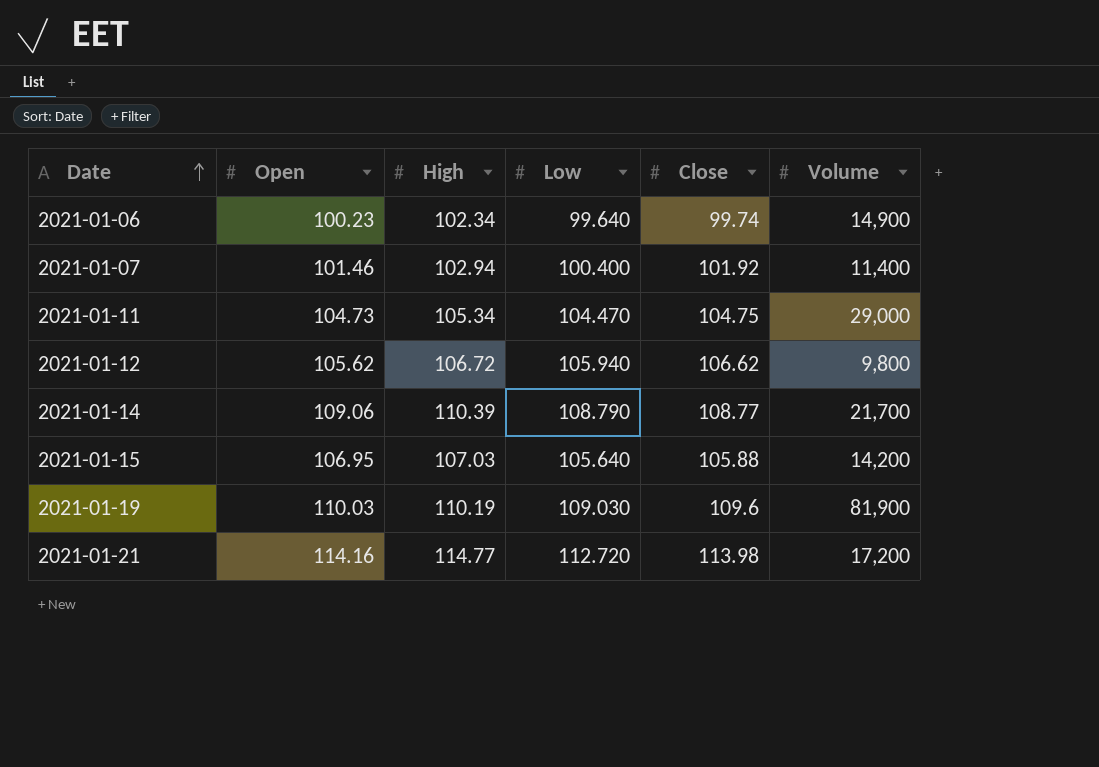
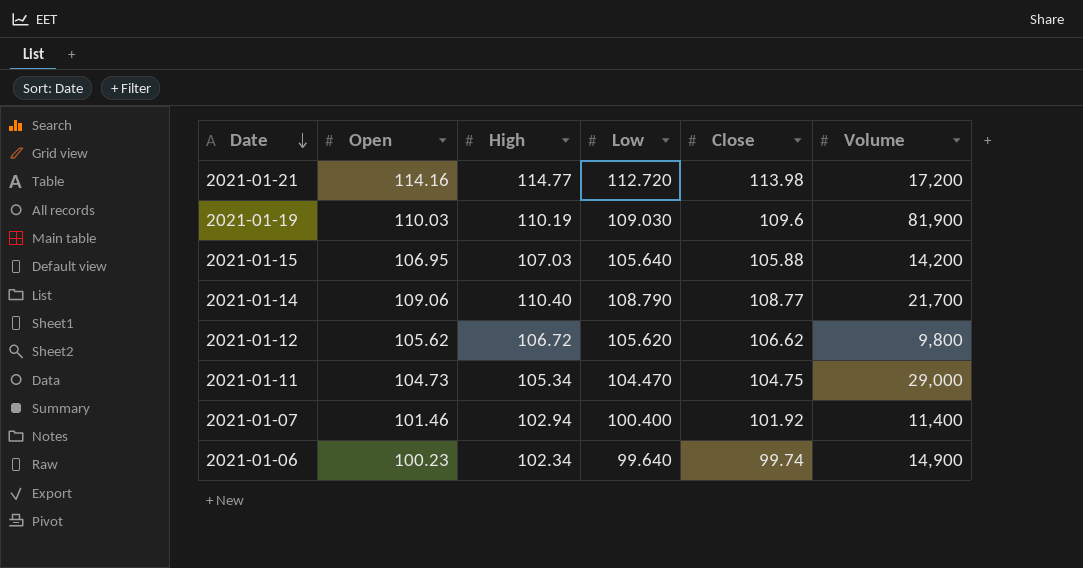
row order: Date ascending -> Date descending
2021-01-14 | High: 110.39 -> 110.40
2021-01-12 | Low: 105.940 -> 105.620

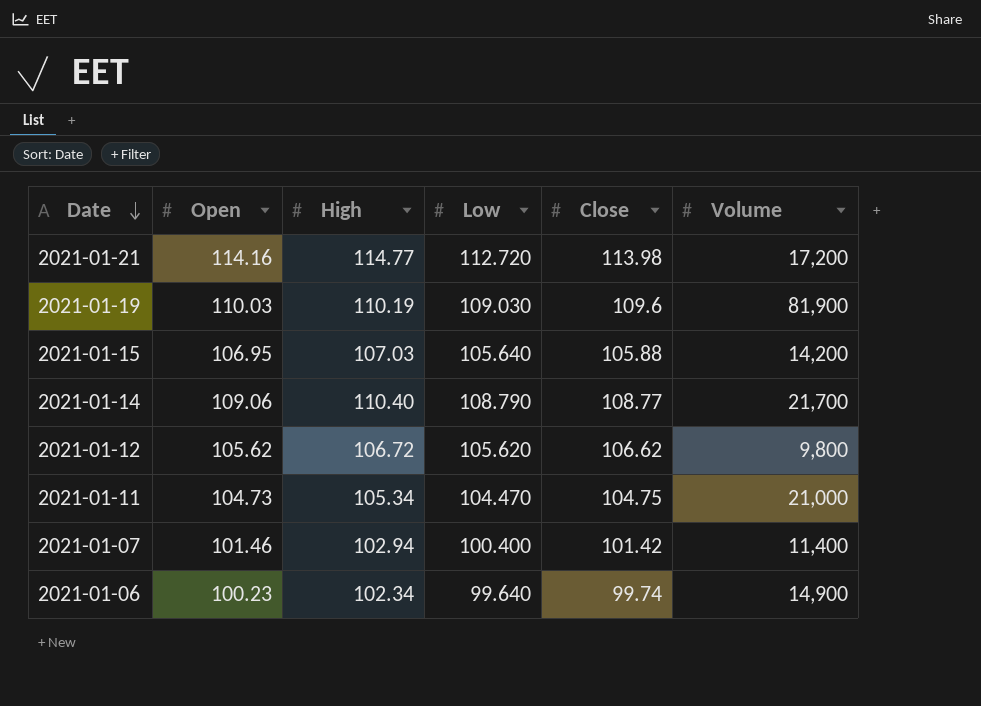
2021-01-11 | Volume: 29,000 -> 21,000
2021-01-07 | Close: 101.92 -> 101.42

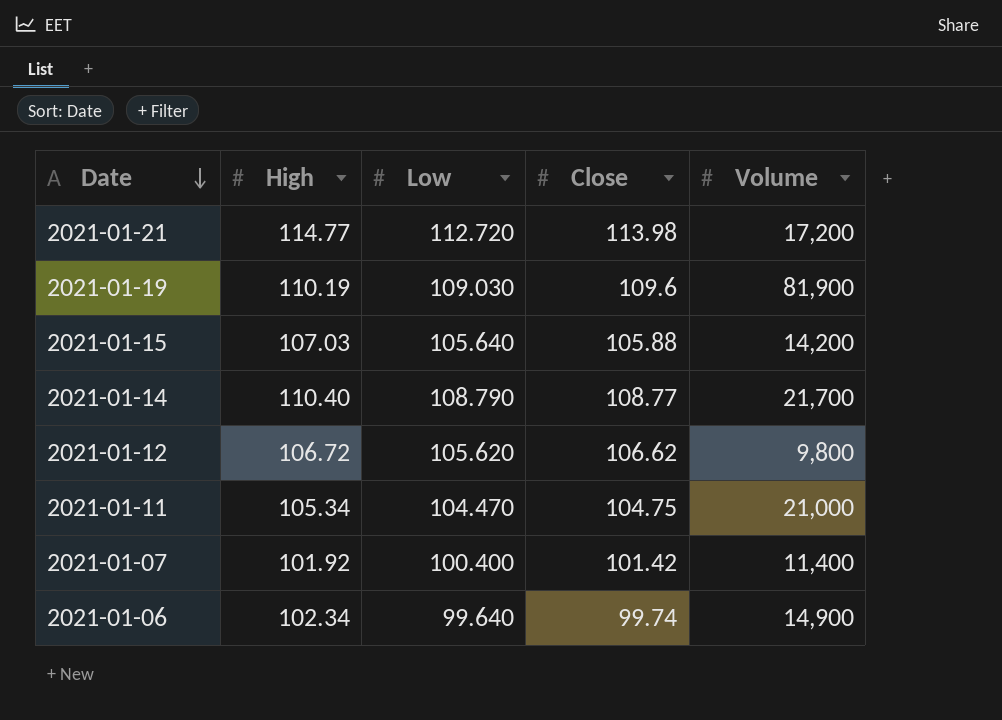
column Open | position: 2 -> none
2021-01-07 | High: 102.94 -> 101.92

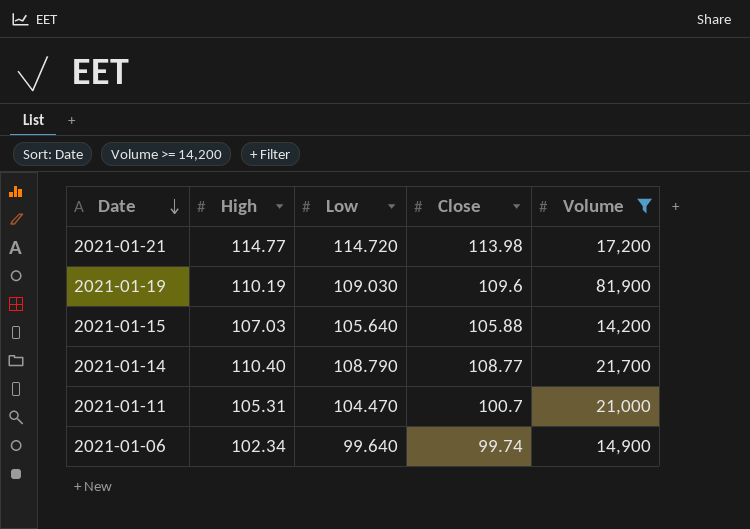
filter: none -> Volume >= 14,200
2021-01-21 | Low: 112.720 -> 114.720
2021-01-11 | High: 105.34 -> 105.31
2021-01-11 | Close: 104.75 -> 100.7

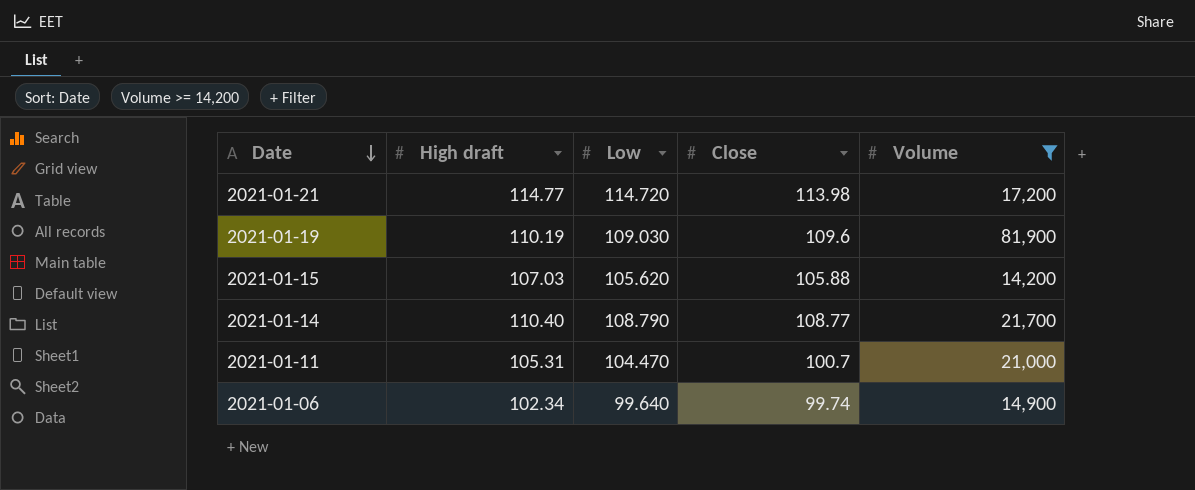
column name: High -> High draft
2021-01-15 | Low: 105.640 -> 105.620

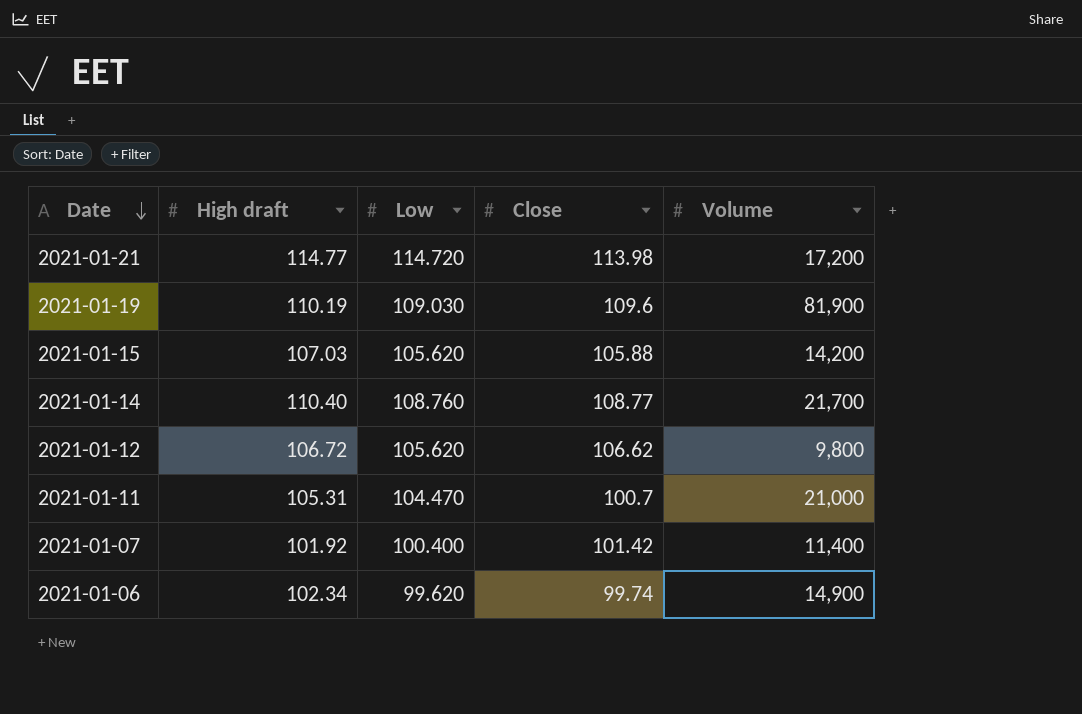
filter: Volume >= 14,200 -> none
2021-01-14 | Low: 108.790 -> 108.760
2021-01-06 | Low: 99.640 -> 99.620

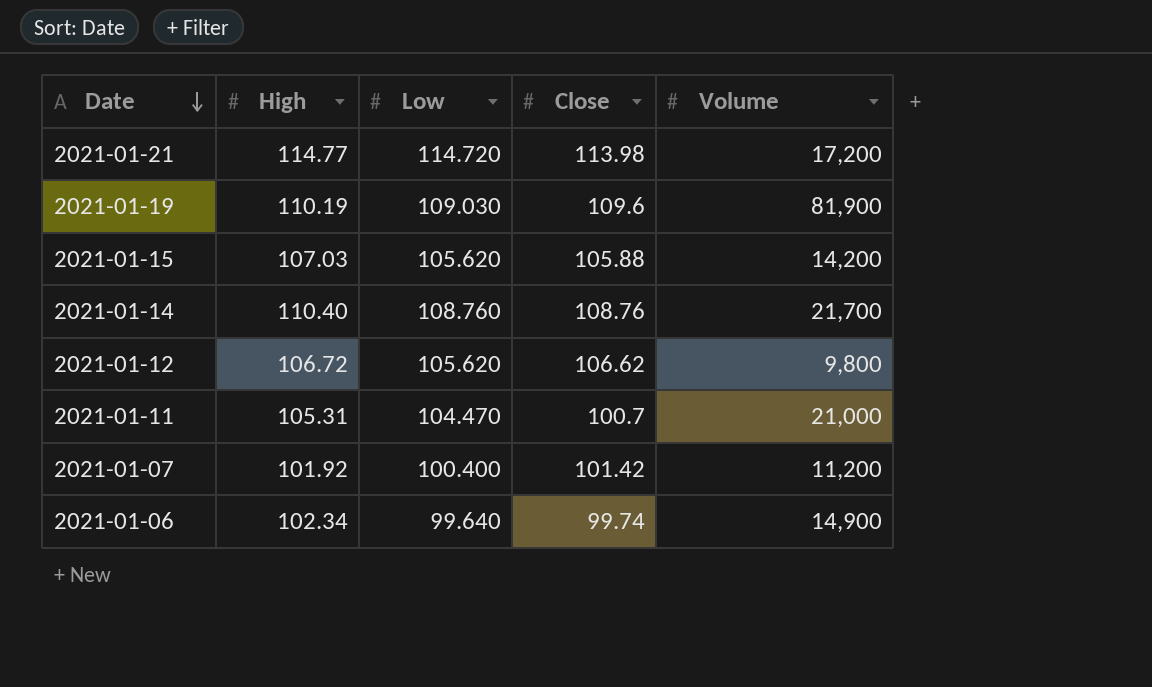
column name: High draft -> High
2021-01-14 | Close: 108.77 -> 108.76
2021-01-07 | Volume: 11,400 -> 11,200
2021-01-06 | Low: 99.620 -> 99.640

